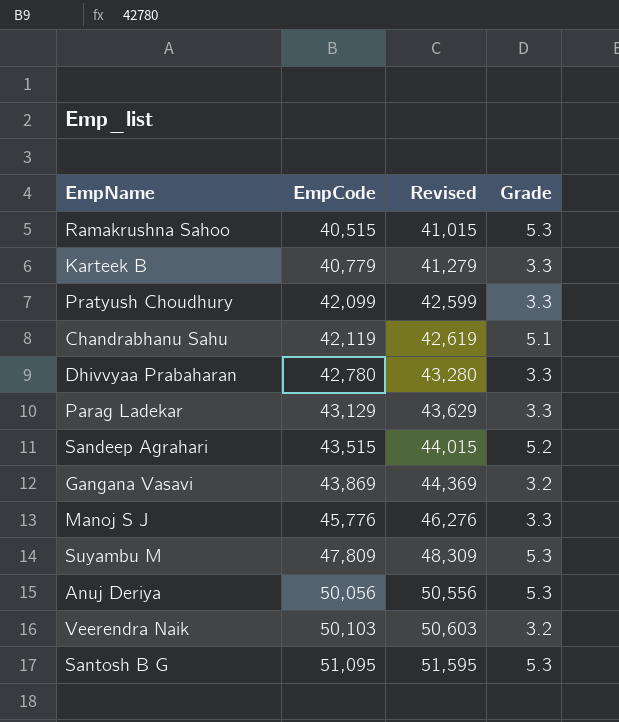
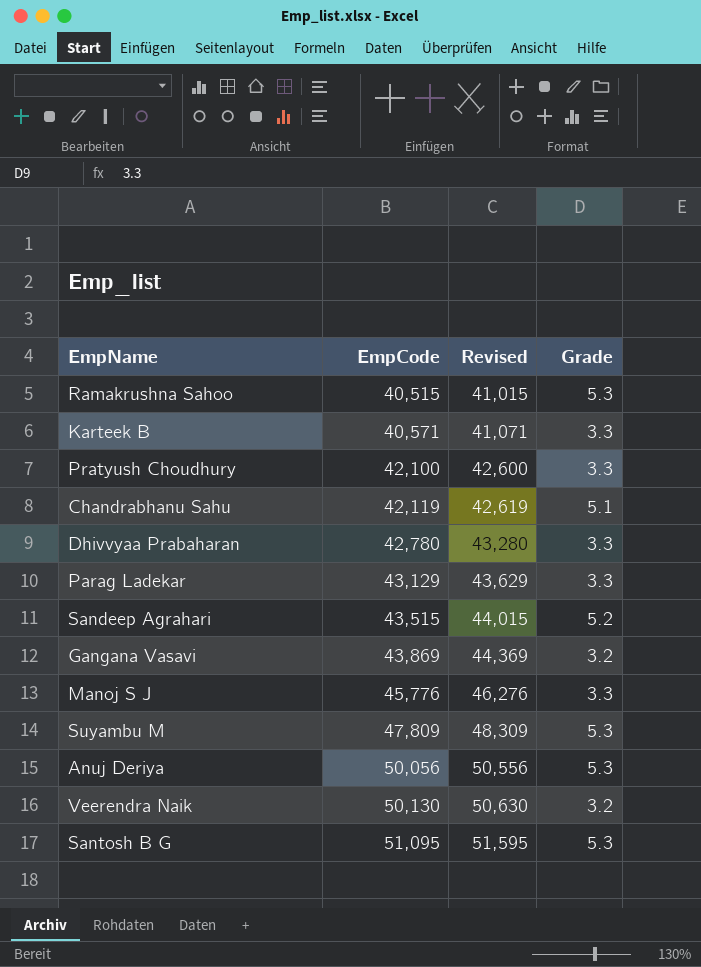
Karteek B | EmpCode: 40,779 -> 40,571
Karteek B | Revised: 41,279 -> 41,071
Pratyush Choudhury | EmpCode: 42,099 -> 42,100
Pratyush Choudhury | Revised: 42,599 -> 42,600
Veerendra Naik | EmpCode: 50,103 -> 50,130
Veerendra Naik | Revised: 50,603 -> 50,630

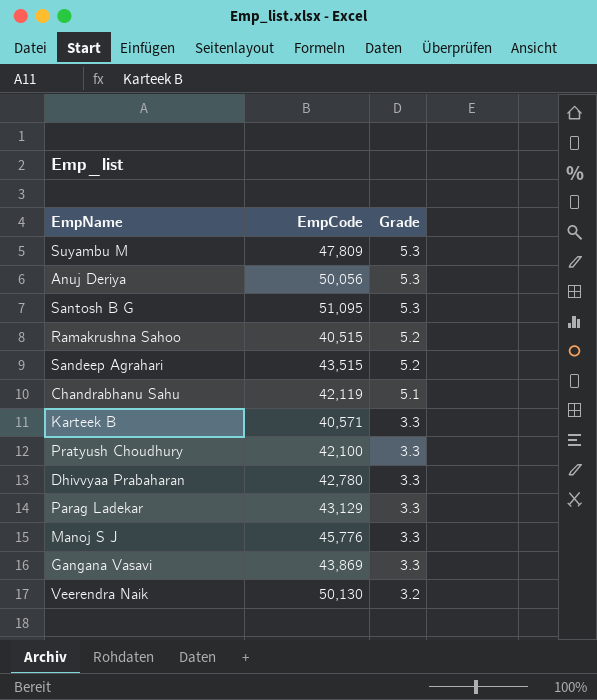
row order: EmpCode ascending -> Grade descending
column Revised | formula: [EmpCode] + 500 -> none
Ramakrushna Sahoo | Grade: 5.3 -> 5.2
Gangana Vasavi | Grade: 3.2 -> 3.3

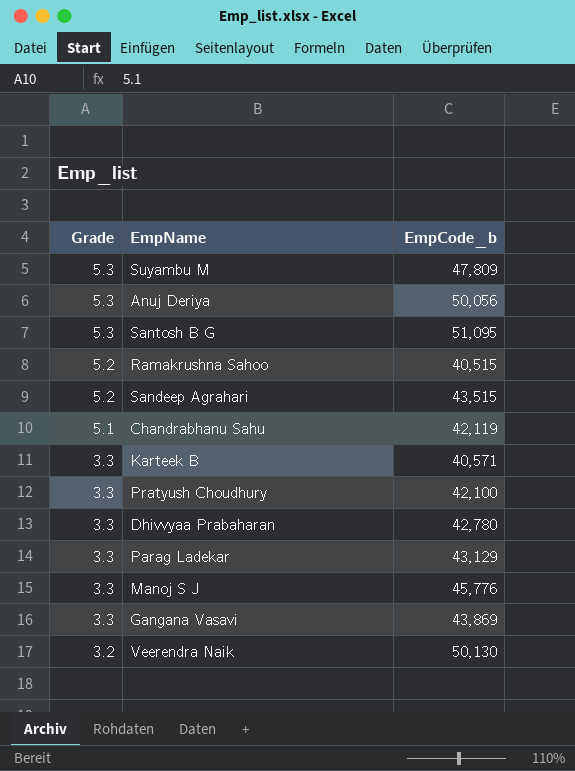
column Grade | position: 3 -> 1
column name: EmpCode -> EmpCode_b

